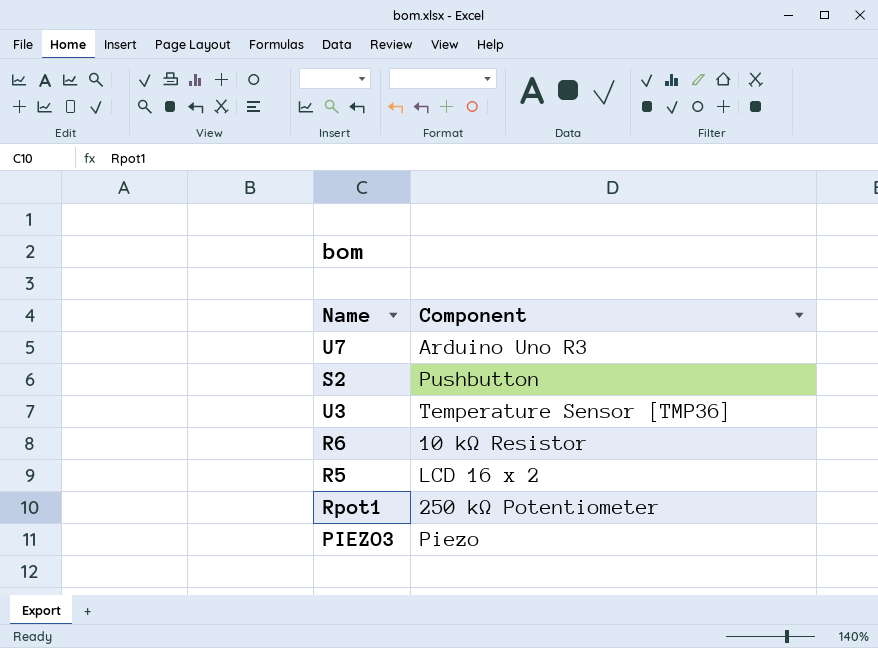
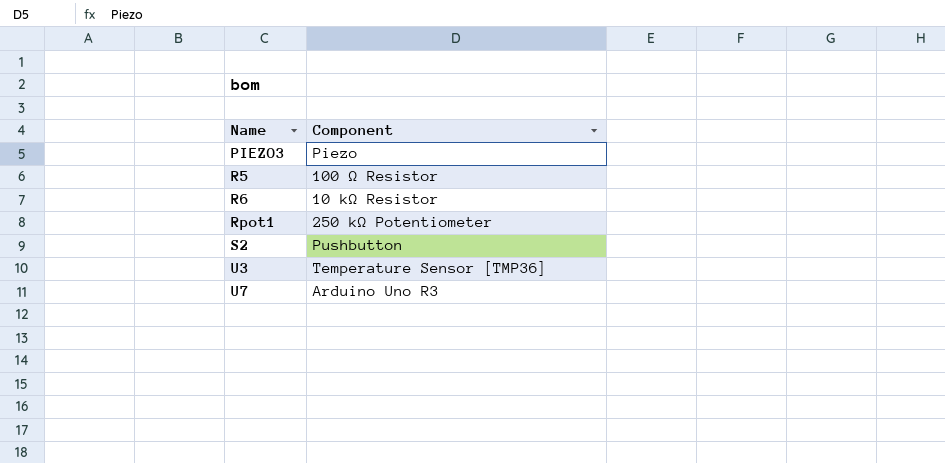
row order: none -> Name ascending
R5 | Component: LCD 16 x 2 -> 100 Ω Resistor

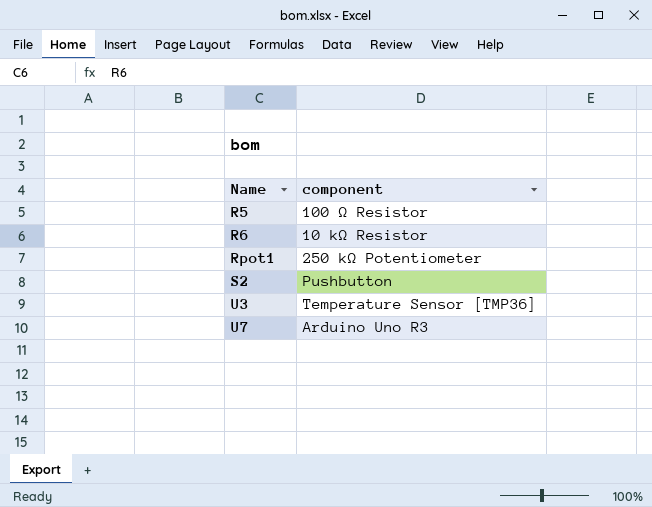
column name: Component -> component
row PIEZO3: Piezo -> none

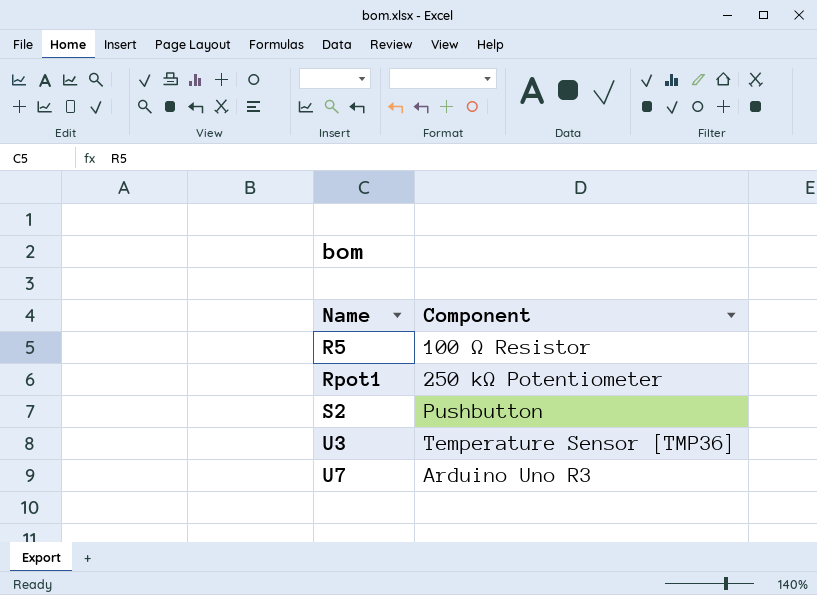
column name: component -> Component
row R6: 10 kΩ Resistor -> none

